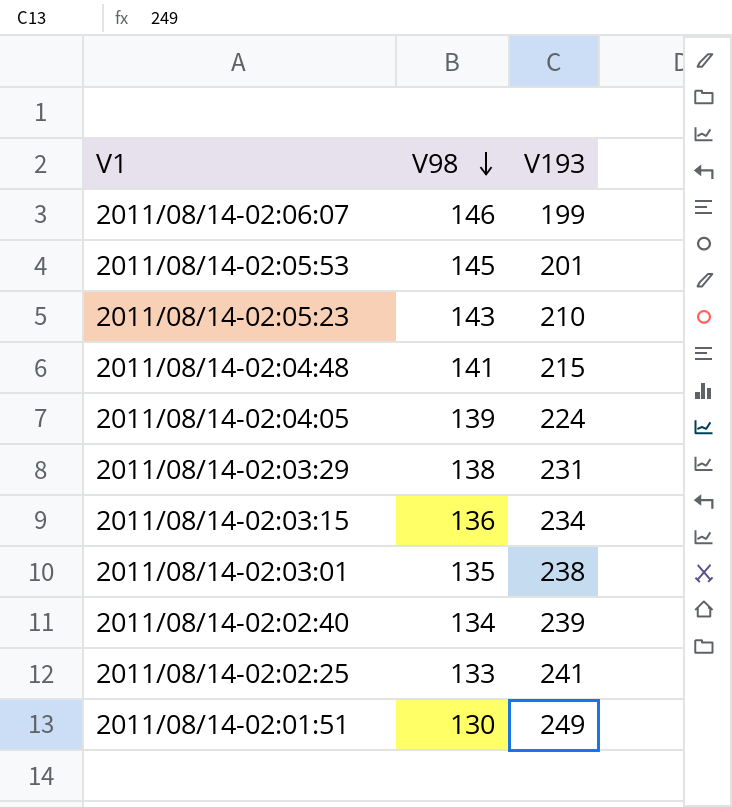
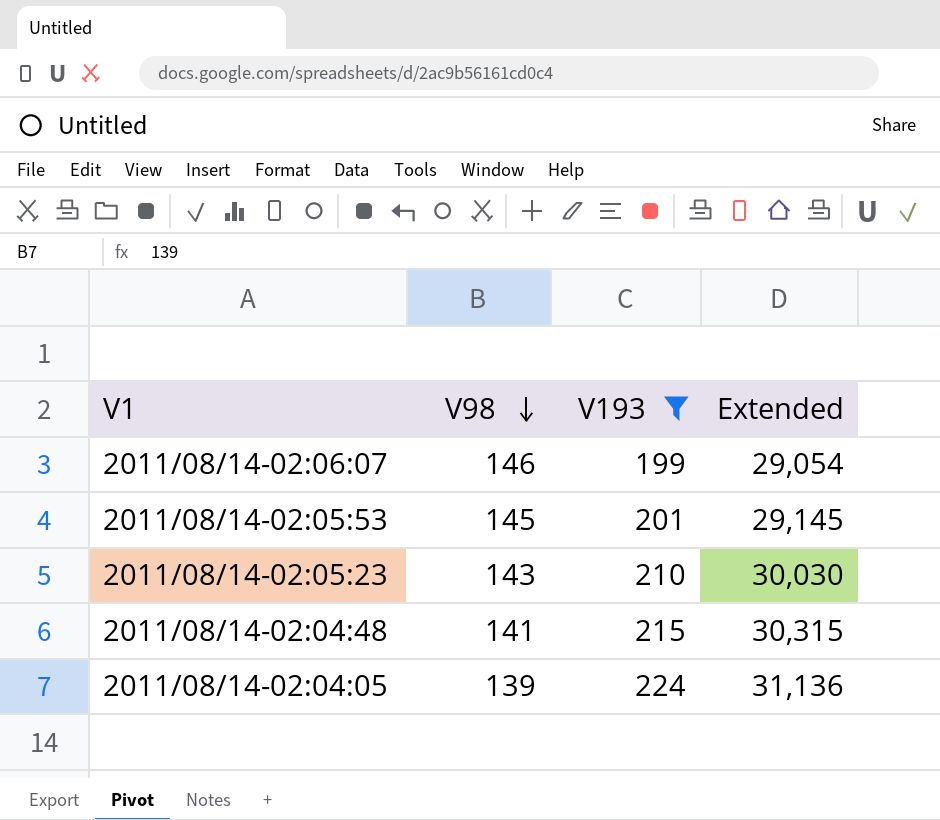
filter: none -> V193 <= 224
column Extended | formula: none -> [V98] * [V193]

